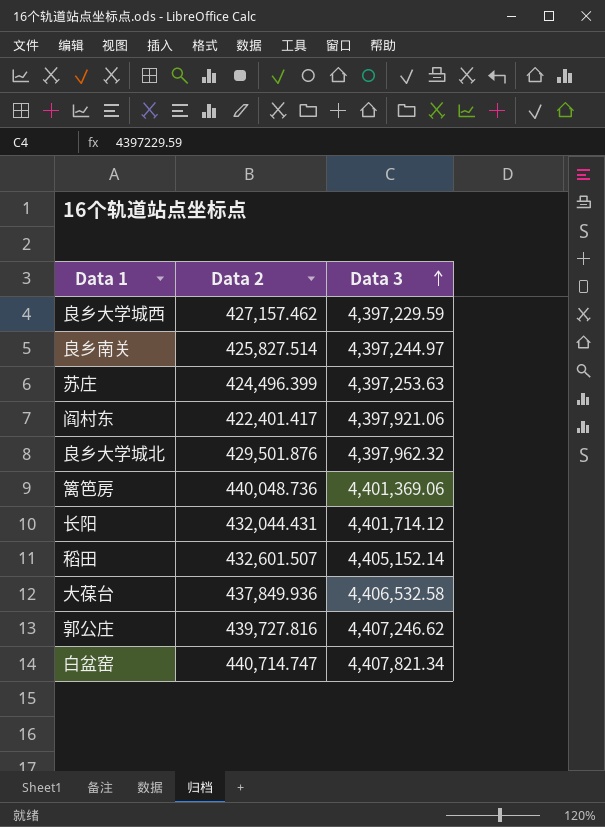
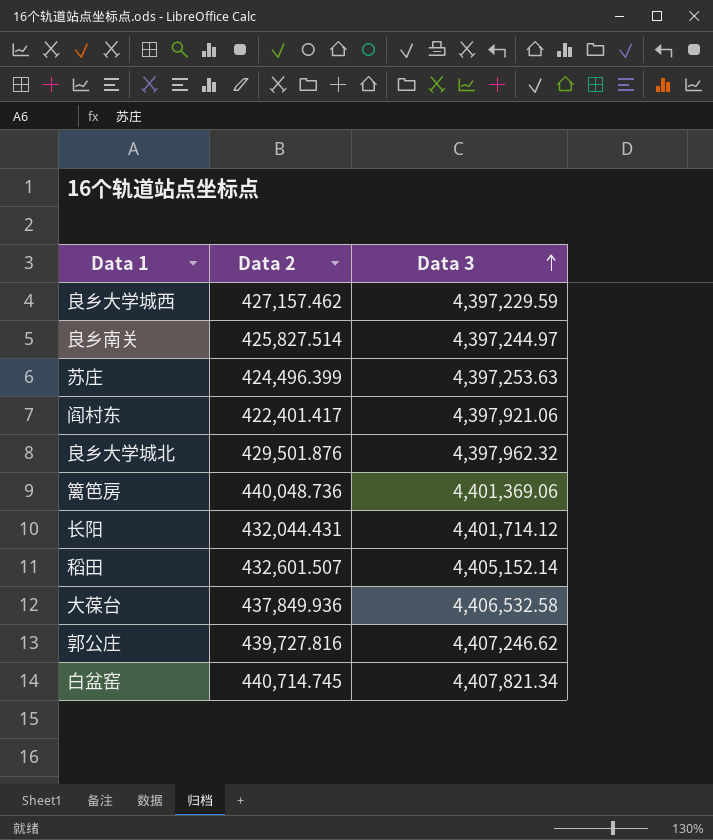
白盆窑 | Data 2: 440,714.747 -> 440,714.745

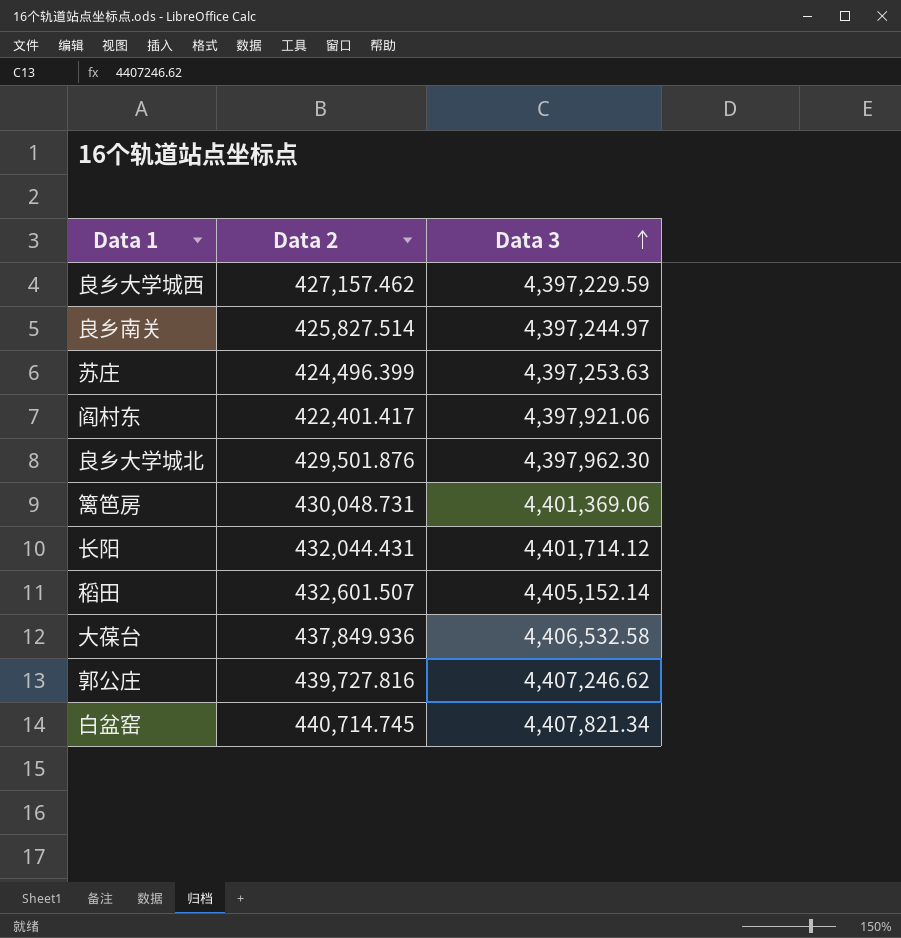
良乡大学城北 | Data 3: 4,397,962.32 -> 4,397,962.30
篱笆房 | Data 2: 440,048.736 -> 430,048.731

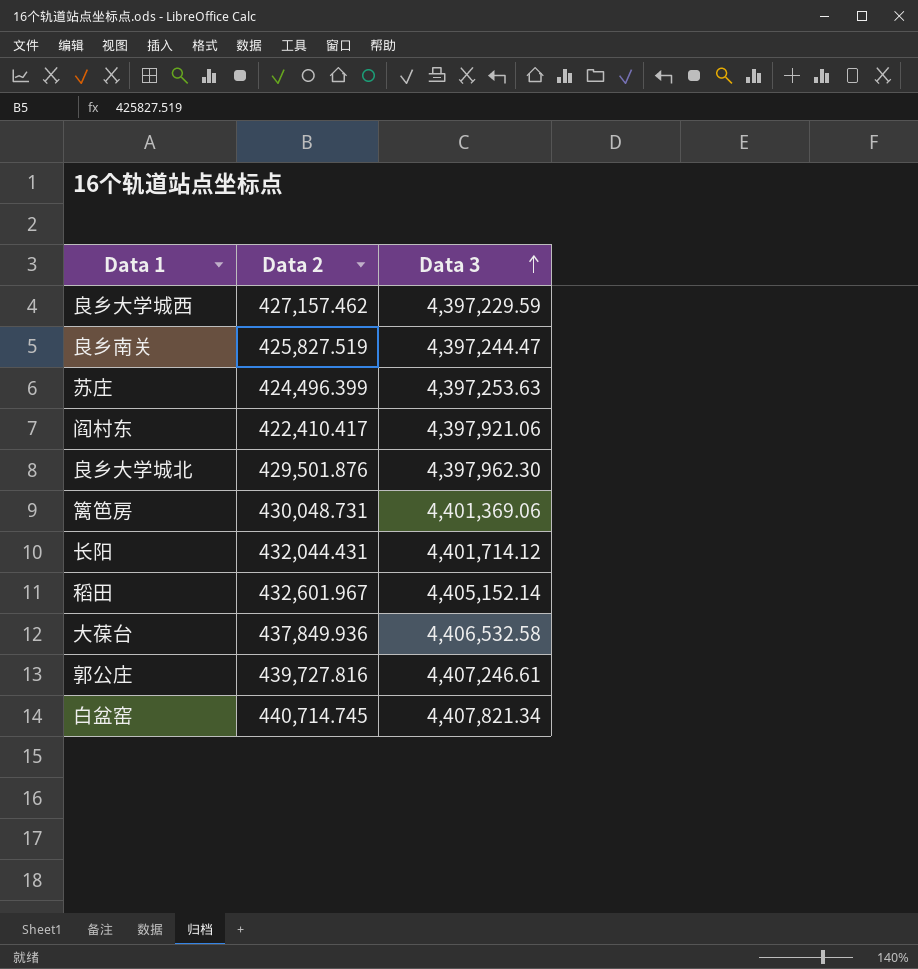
良乡南关 | Data 2: 425,827.514 -> 425,827.519
良乡南关 | Data 3: 4,397,244.97 -> 4,397,244.47
阎村东 | Data 2: 422,401.417 -> 422,410.417
稻田 | Data 2: 432,601.507 -> 432,601.967
郭公庄 | Data 3: 4,407,246.62 -> 4,407,246.61

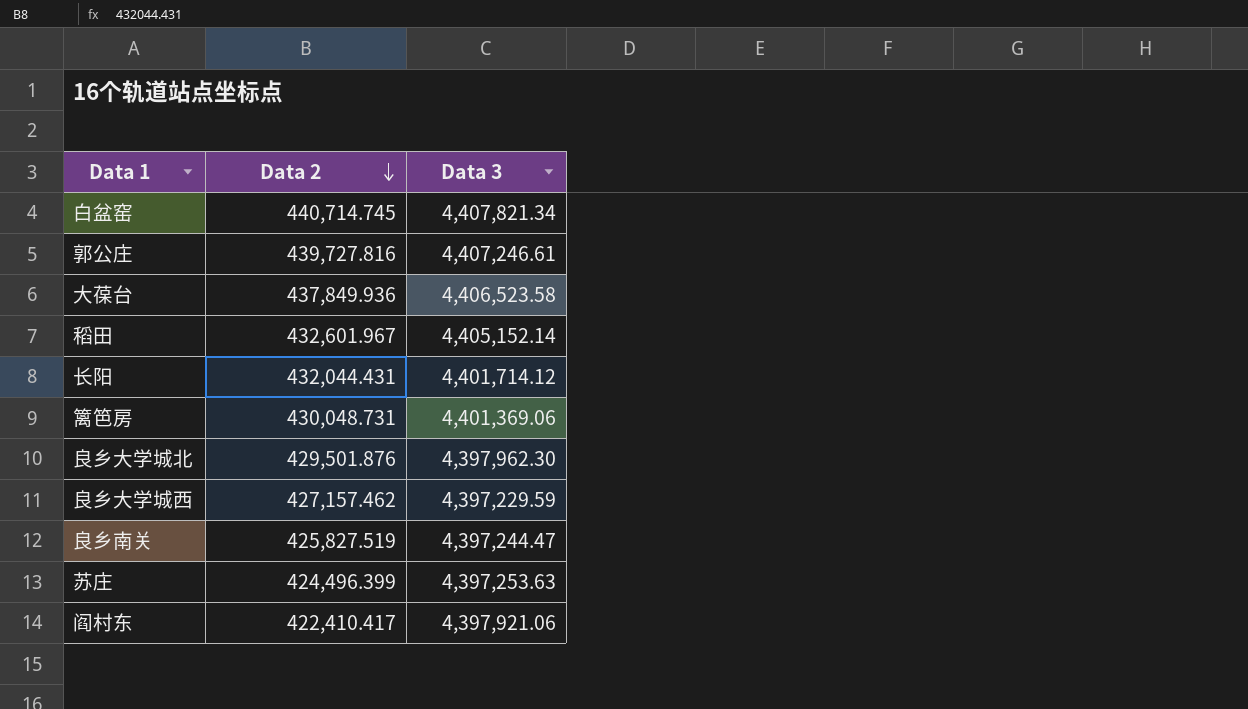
row order: Data 3 ascending -> Data 2 descending
大葆台 | Data 3: 4,406,532.58 -> 4,406,523.58

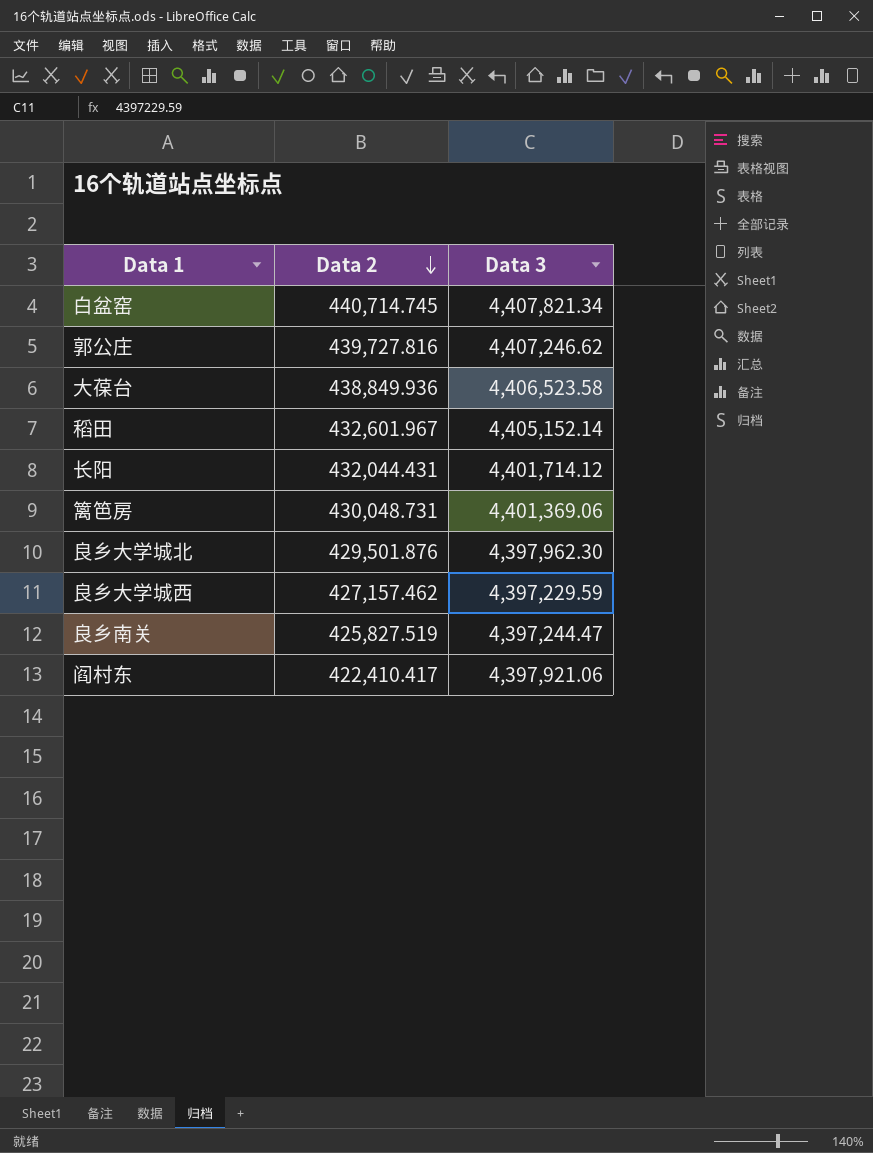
row 苏庄: 424,496.399 | 4,397,253.63 -> none
郭公庄 | Data 3: 4,407,246.61 -> 4,407,246.62
大葆台 | Data 2: 437,849.936 -> 438,849.936

